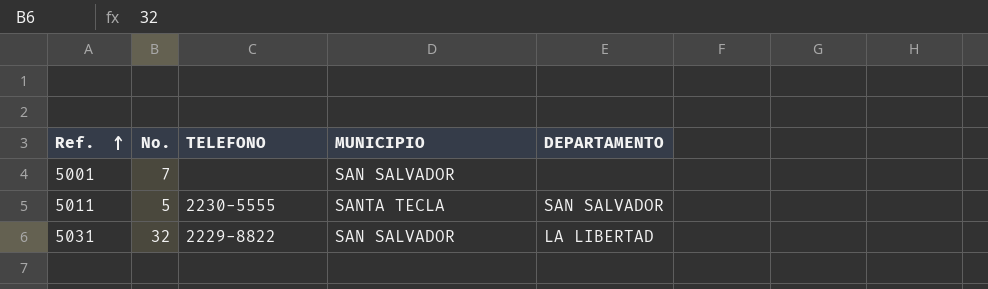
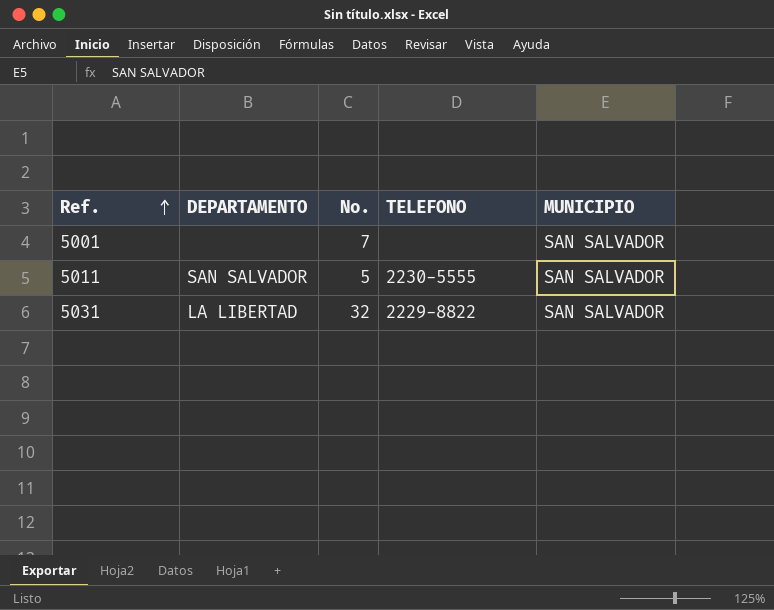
column DEPARTAMENTO | position: 5 -> 2
5011 | MUNICIPIO: SANTA TECLA -> SAN SALVADOR

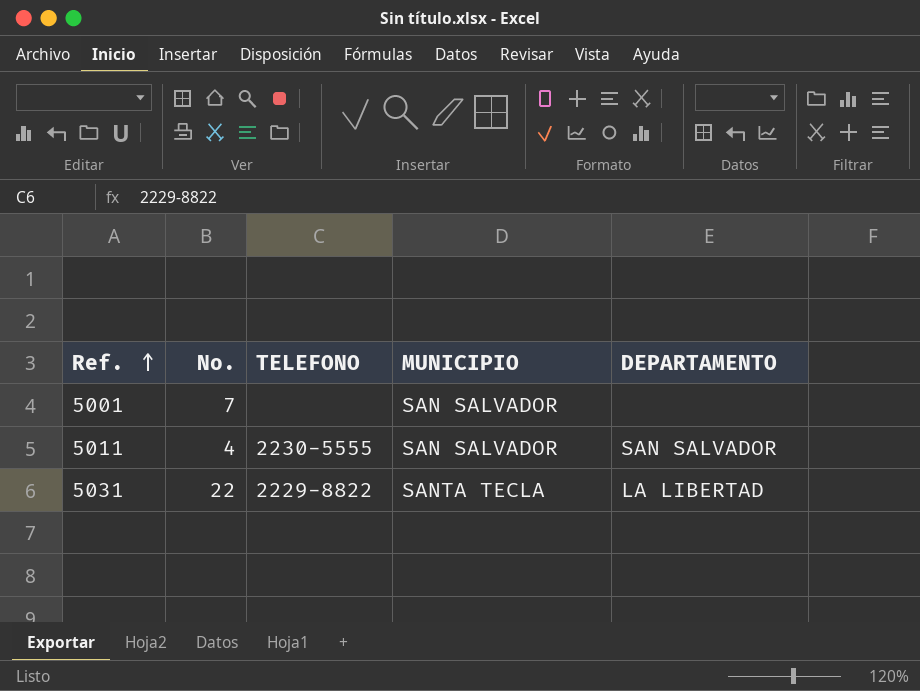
column DEPARTAMENTO | position: 2 -> 5
5011 | No.: 5 -> 4
5031 | No.: 32 -> 22
5031 | MUNICIPIO: SAN SALVADOR -> SANTA TECLA

